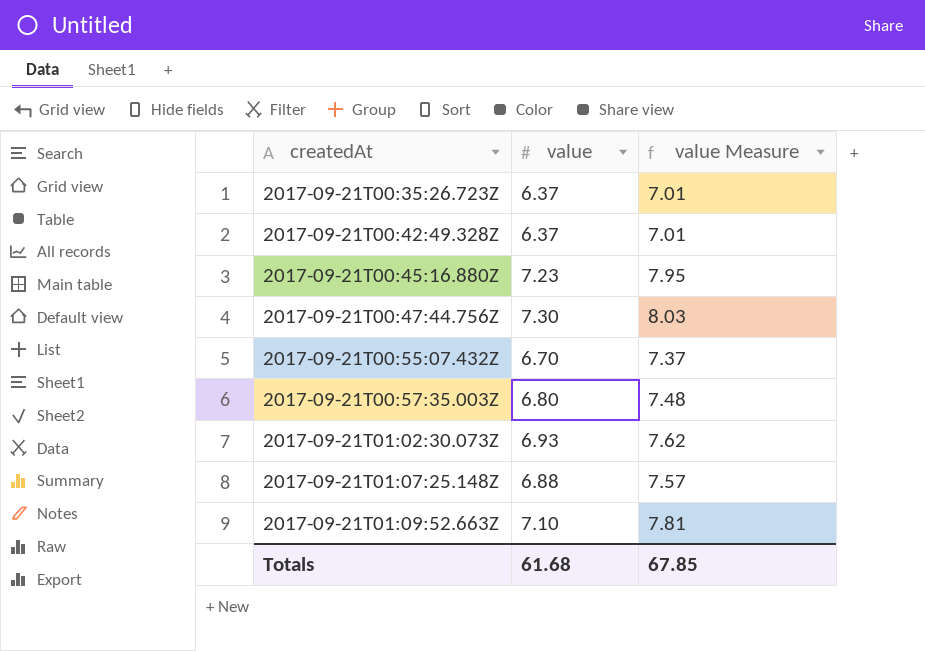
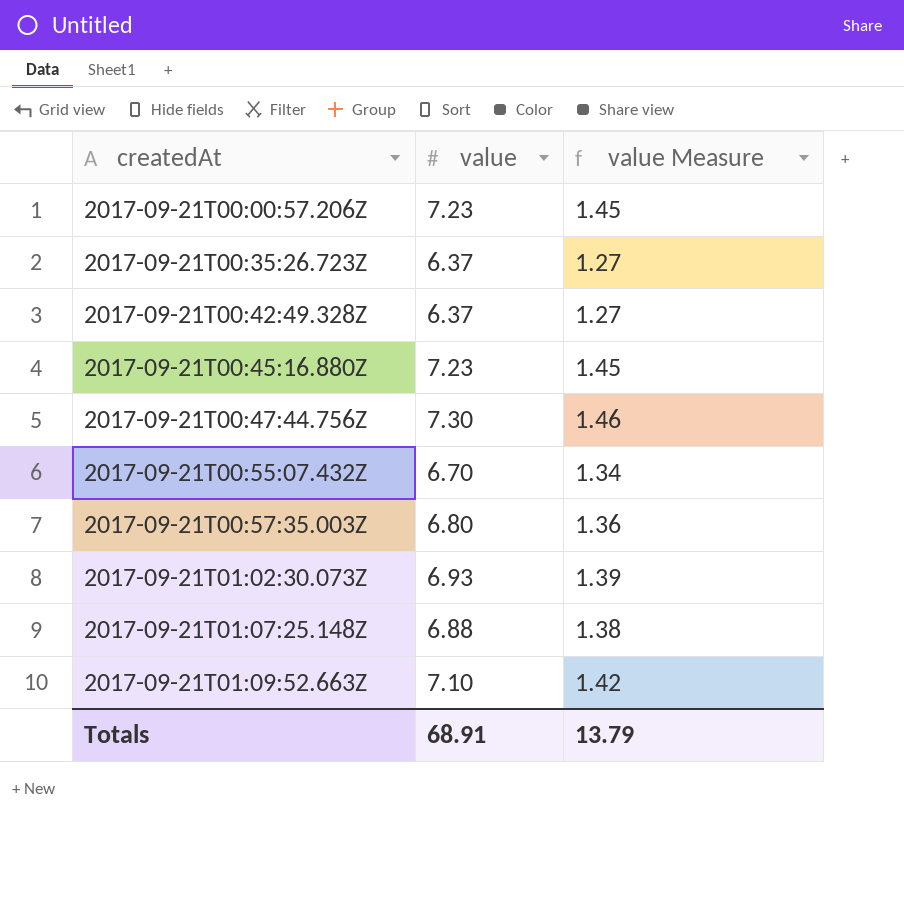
column value Measure | formula: [value] * 1.1 -> [value] * 0.2
row 2017-09-21T00:00:57.206Z: none -> 7.23 | 1.45
Totals | value: 61.68 -> 68.91
Totals | value Measure: 67.85 -> 13.79

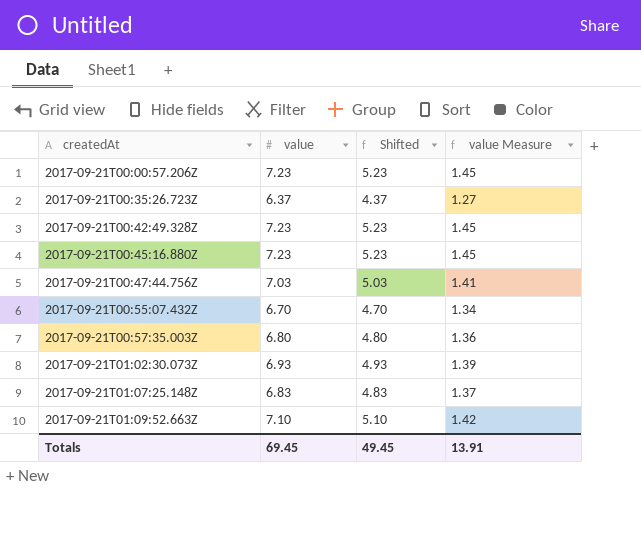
column Shifted | formula: none -> [value] - 2
2017-09-21T00:42:49.328Z | value: 6.37 -> 7.23
2017-09-21T00:42:49.328Z | value Measure: 1.27 -> 1.45
2017-09-21T00:47:44.756Z | value: 7.30 -> 7.03
2017-09-21T00:47:44.756Z | value Measure: 1.46 -> 1.41
2017-09-21T01:07:25.148Z | value: 6.88 -> 6.83
2017-09-21T01:07:25.148Z | value Measure: 1.38 -> 1.37
Totals | value: 68.91 -> 69.45
Totals | value Measure: 13.79 -> 13.91

